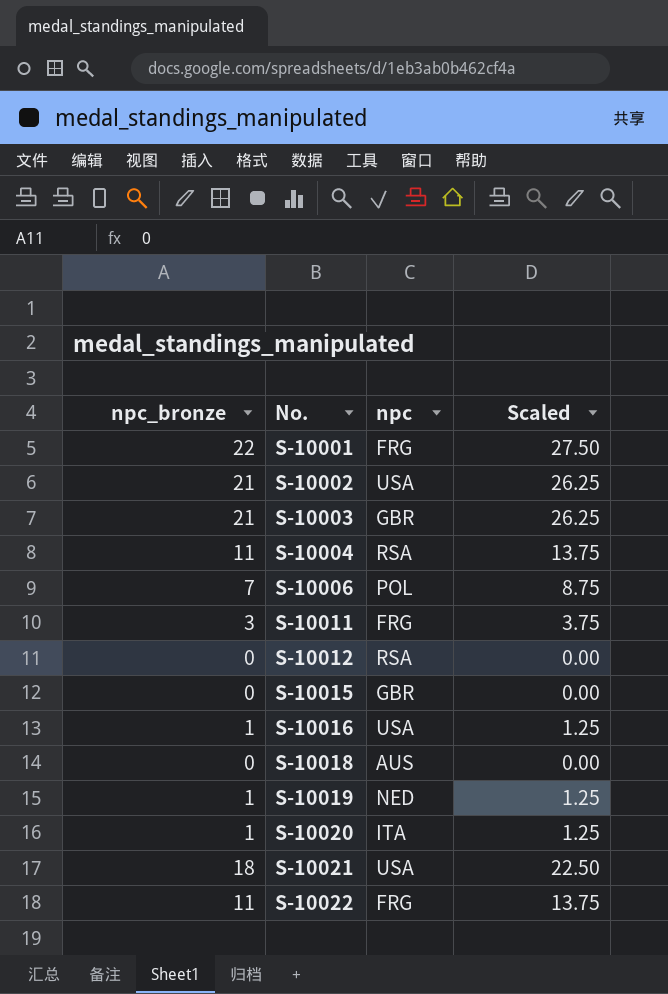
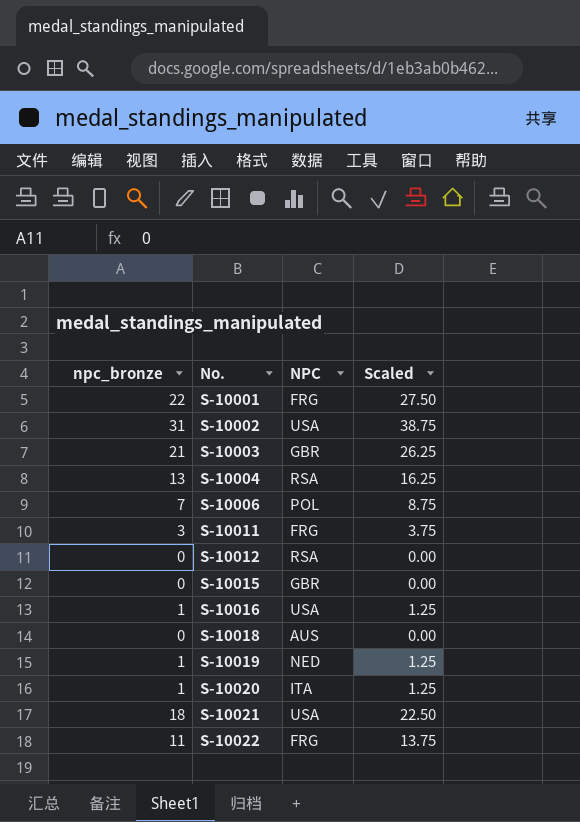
column name: npc -> NPC
S-10002 | npc_bronze: 21 -> 31
S-10002 | Scaled: 26.25 -> 38.75
S-10004 | npc_bronze: 11 -> 13
S-10004 | Scaled: 13.75 -> 16.25

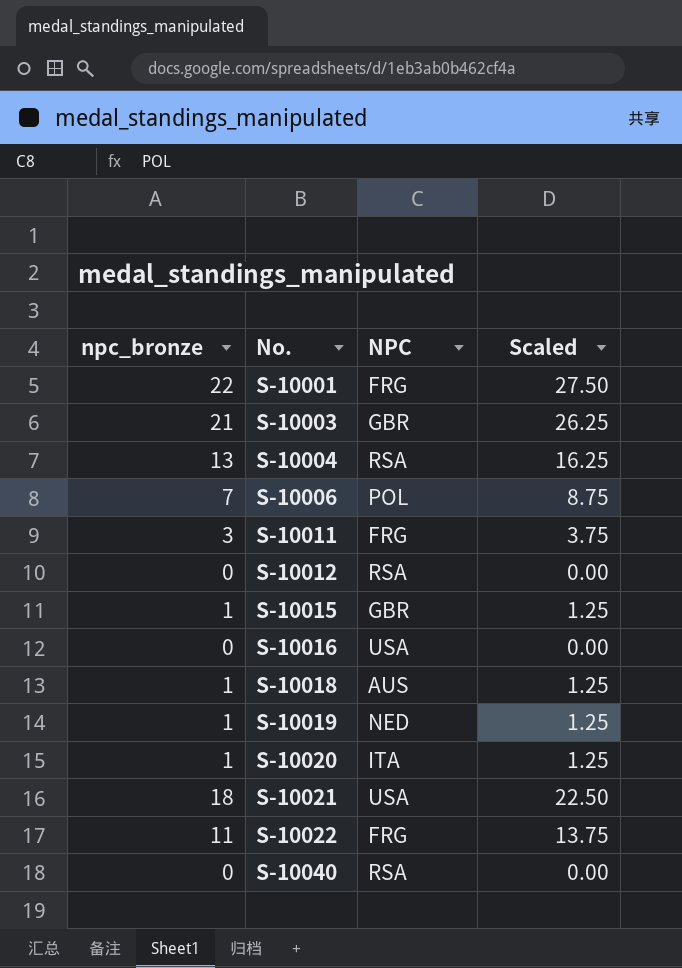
row S-10002: 31 | USA | 38.75 -> none
S-10015 | npc_bronze: 0 -> 1
S-10015 | Scaled: 0.00 -> 1.25
S-10016 | npc_bronze: 1 -> 0
S-10016 | Scaled: 1.25 -> 0.00
S-10018 | npc_bronze: 0 -> 1
S-10018 | Scaled: 0.00 -> 1.25
row S-10040: none -> 0 | RSA | 0.00

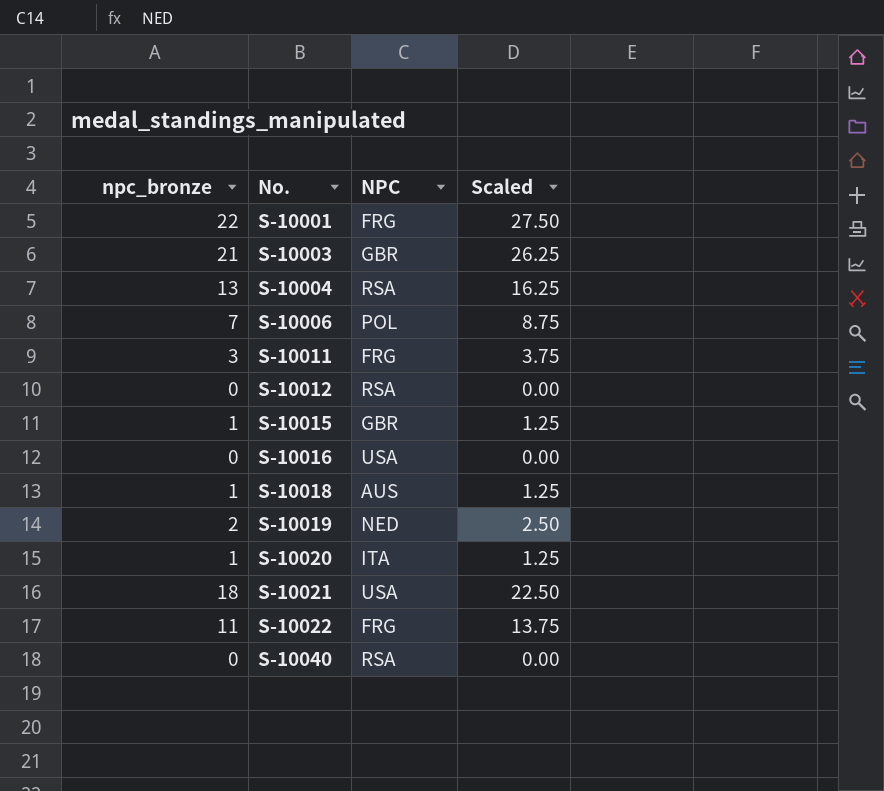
S-10019 | npc_bronze: 1 -> 2
S-10019 | Scaled: 1.25 -> 2.50

